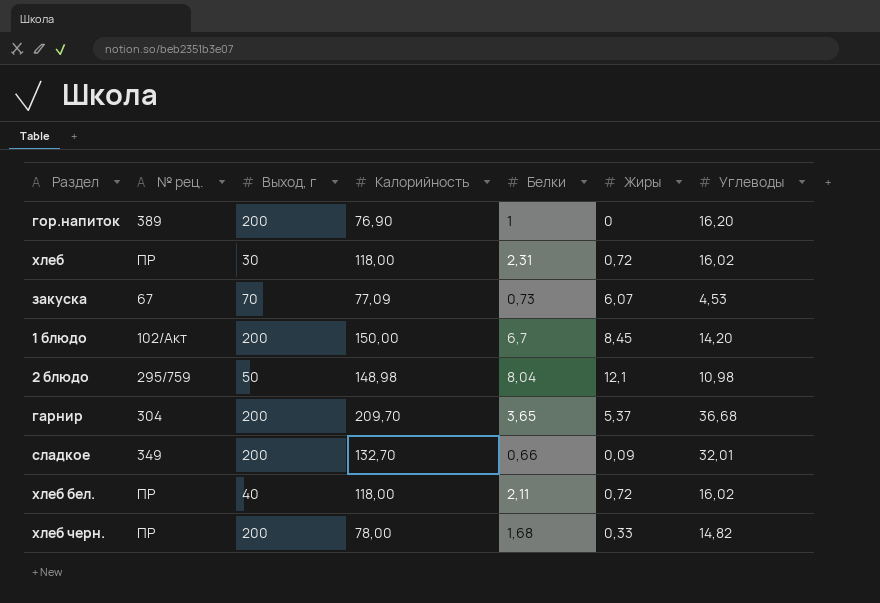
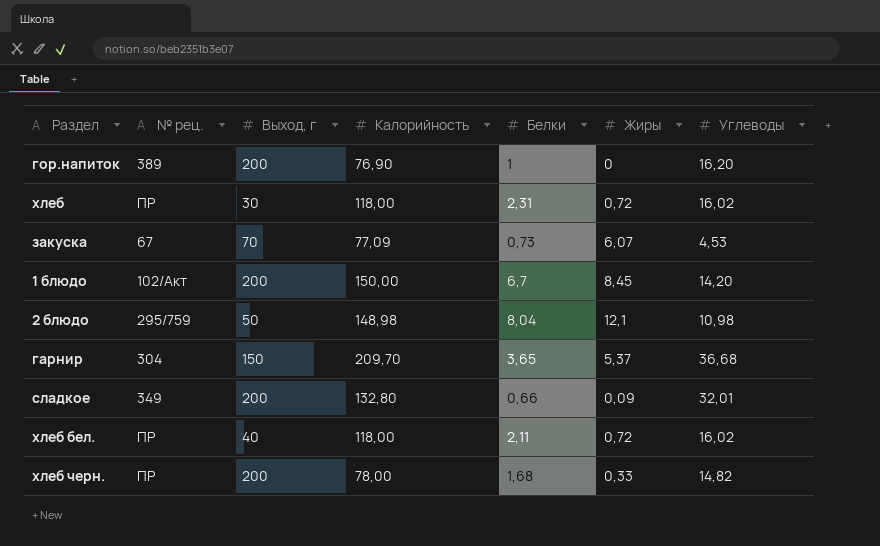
гарнир | Выход, г: 200 -> 150
сладкое | Калорийность: 132,70 -> 132,80

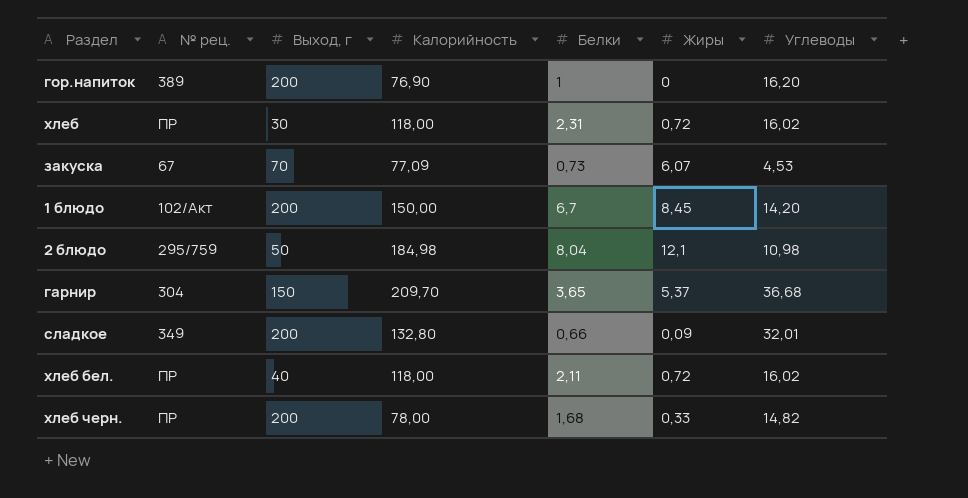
2 блюдо | Калорийность: 148,98 -> 184,98

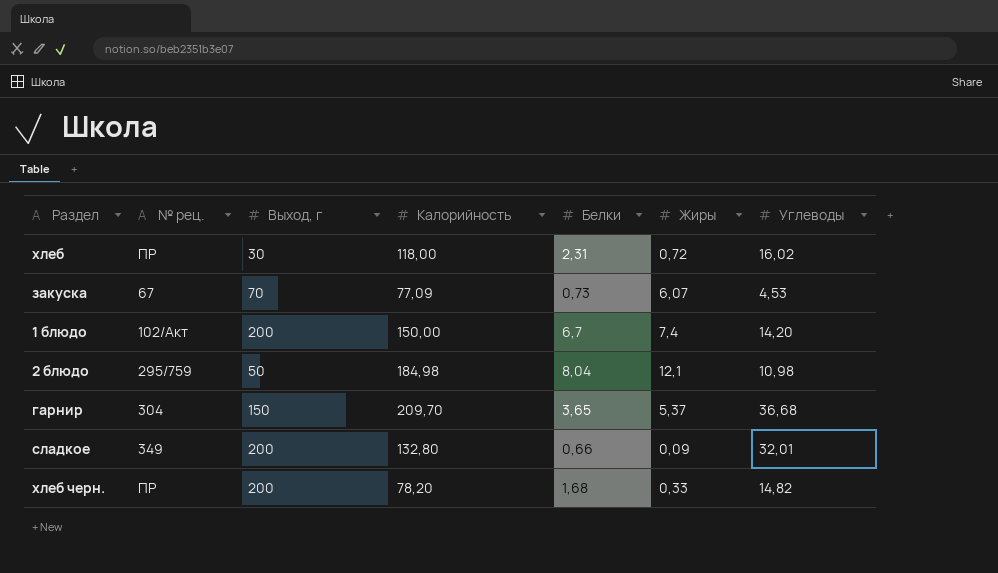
row гор.напиток: 389 | 200 | 76,90 | 1 | 0 | 16,20 -> none
row хлеб бел.: ПР | 40 | 118,00 | 2,11 | 0,72 | 16,02 -> none
1 блюдо | Жиры: 8,45 -> 7,4
хлеб черн. | Калорийность: 78,00 -> 78,20

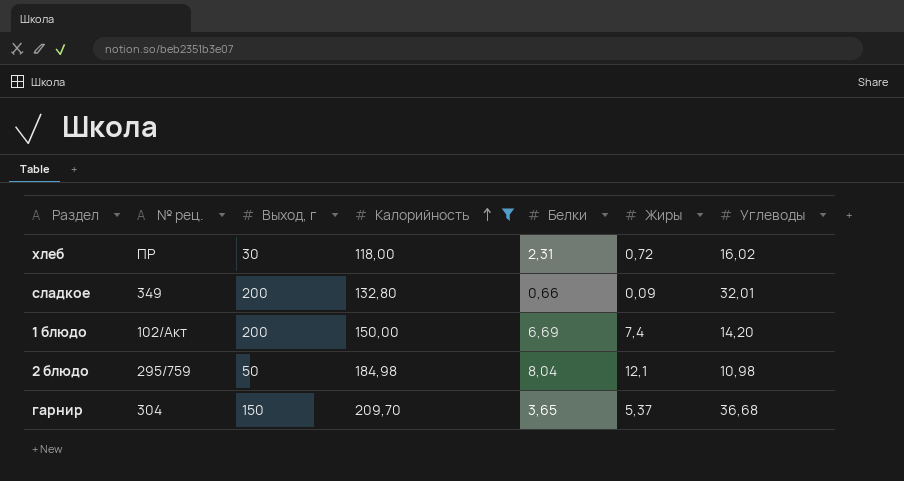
filter: none -> Калорийность >= 118,00
row order: none -> Калорийность ascending
1 блюдо | Белки: 6,7 -> 6,69

